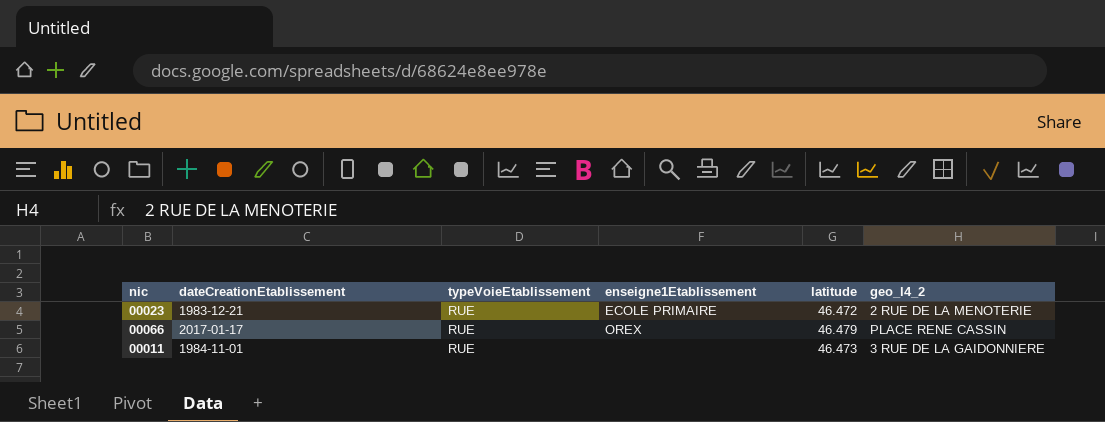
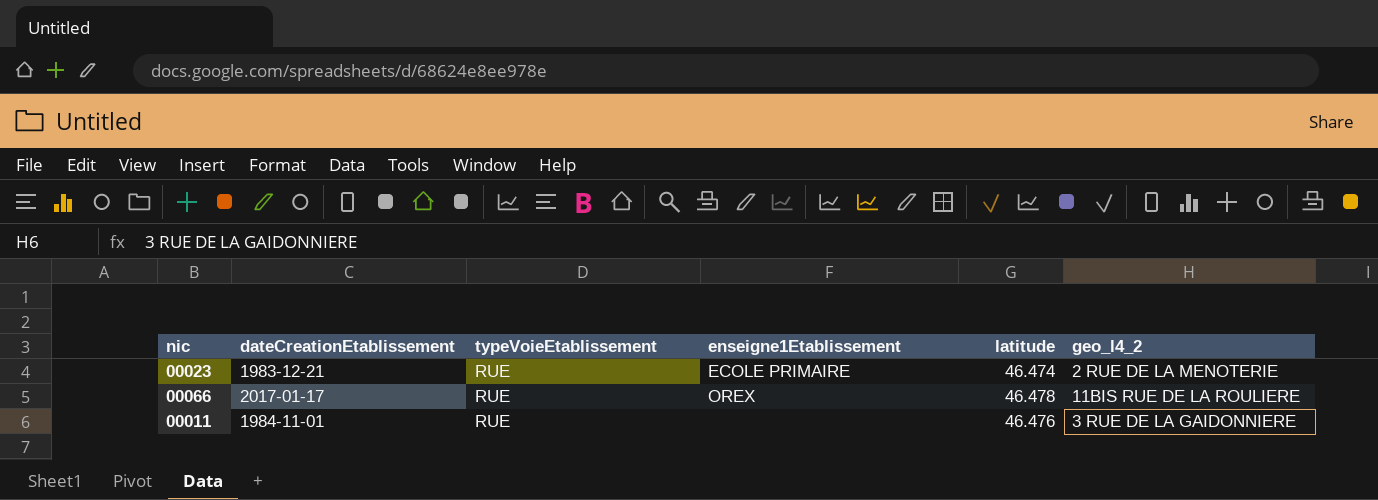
00023 | latitude: 46.472 -> 46.474
00066 | latitude: 46.479 -> 46.478
00066 | geo_l4_2: PLACE RENE CASSIN -> 11BIS RUE DE LA ROULIERE
00011 | latitude: 46.473 -> 46.476

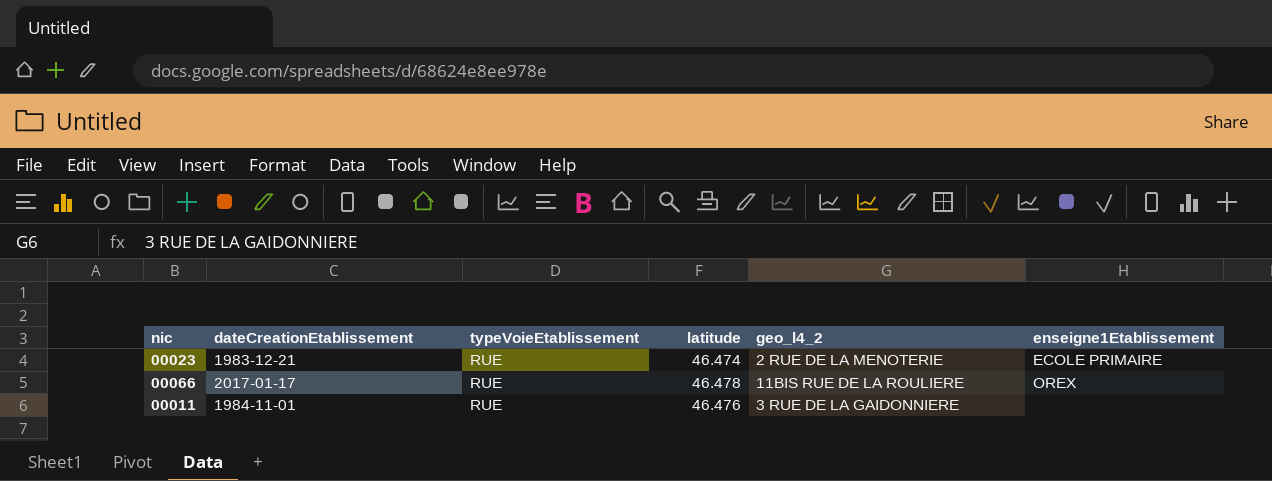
column enseigne1Etablissement | position: 4 -> 6

